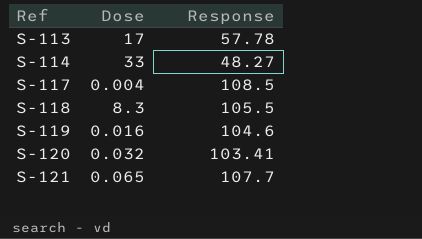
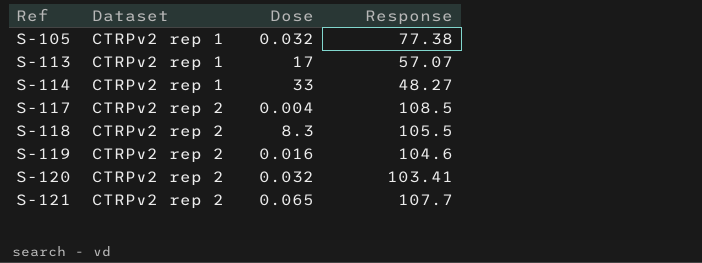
column Dataset | position: none -> 2
row S-105: none -> CTRPv2 rep 1 | 0.032 | 77.38
S-113 | Response: 57.78 -> 57.07

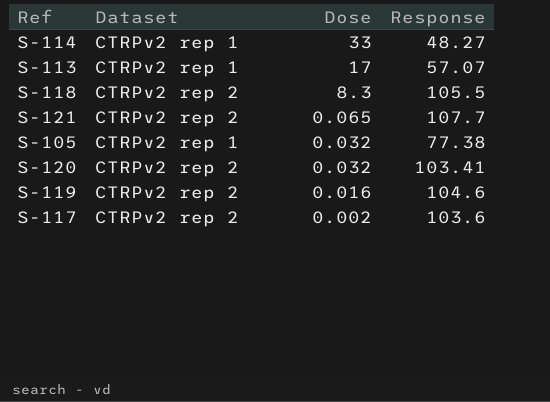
row order: Ref ascending -> Dose descending
S-117 | Dose: 0.004 -> 0.002
S-117 | Response: 108.5 -> 103.6

